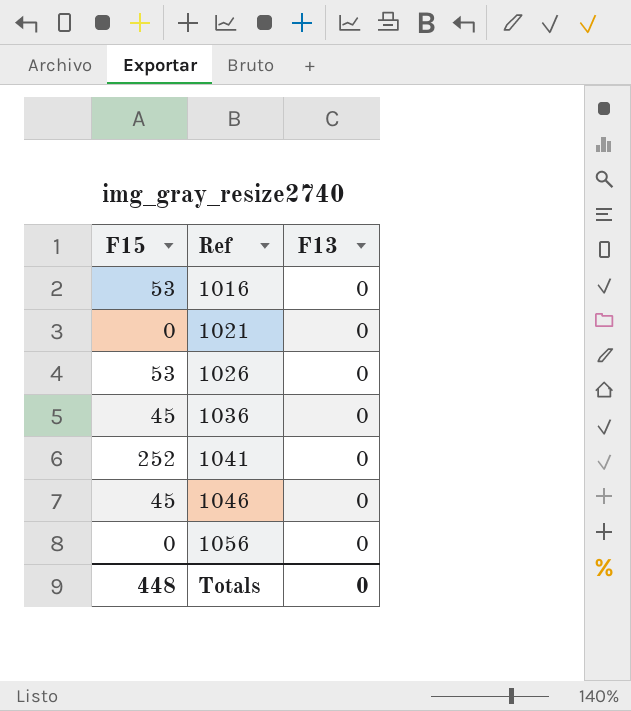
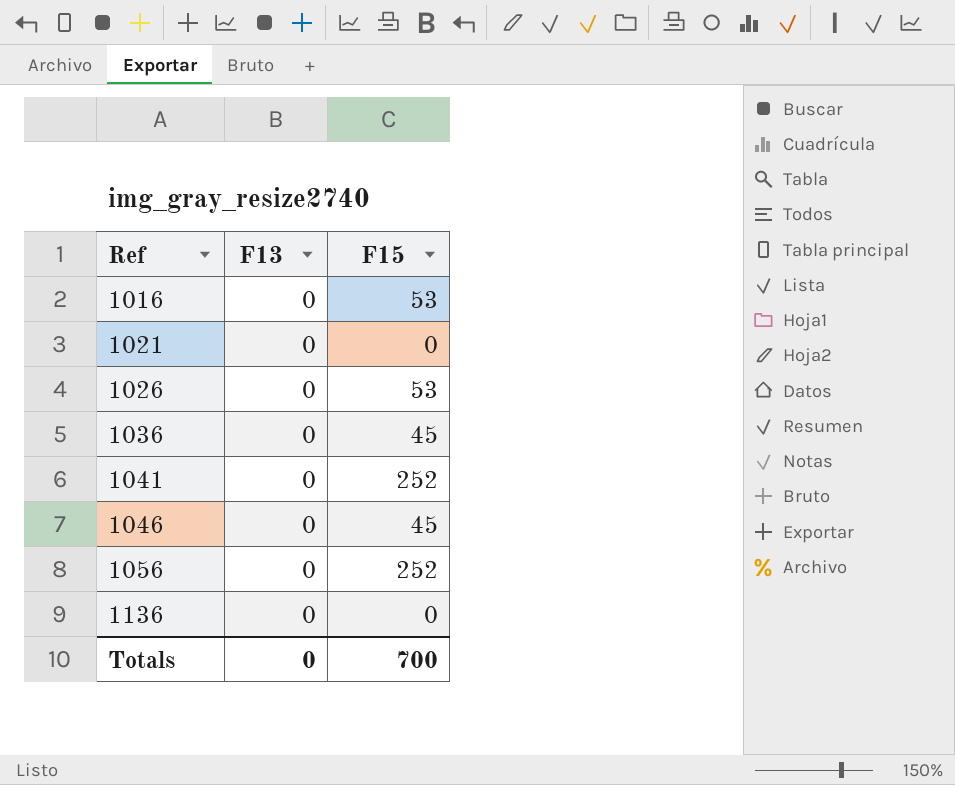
column F15 | position: 1 -> 3
1056 | F15: 0 -> 252
row 1136: none -> 0 | 0
Totals | F15: 448 -> 700

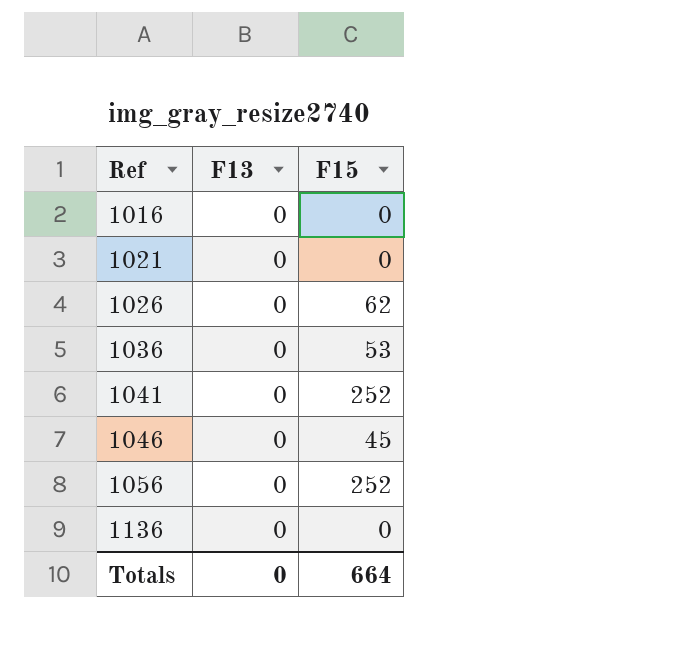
1016 | F15: 53 -> 0
1026 | F15: 53 -> 62
1036 | F15: 45 -> 53
Totals | F15: 700 -> 664

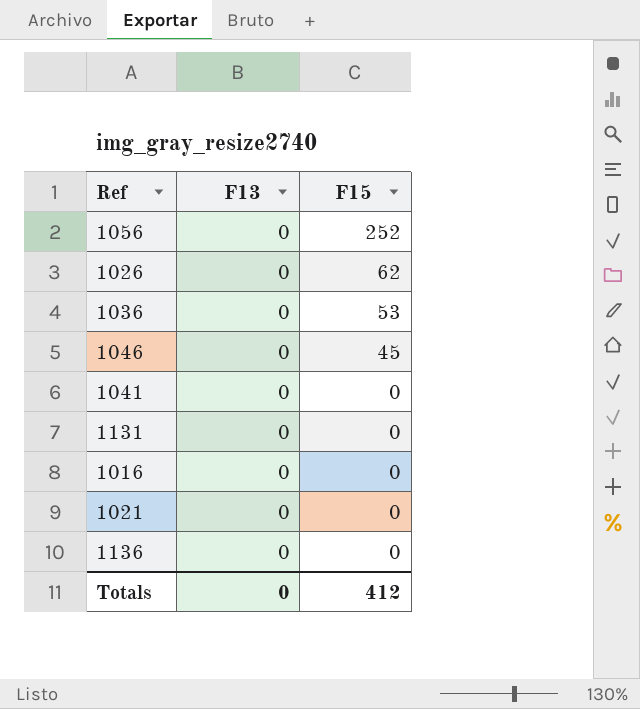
row order: Ref ascending -> F15 descending
1041 | F15: 252 -> 0
row 1131: none -> 0 | 0
Totals | F15: 664 -> 412

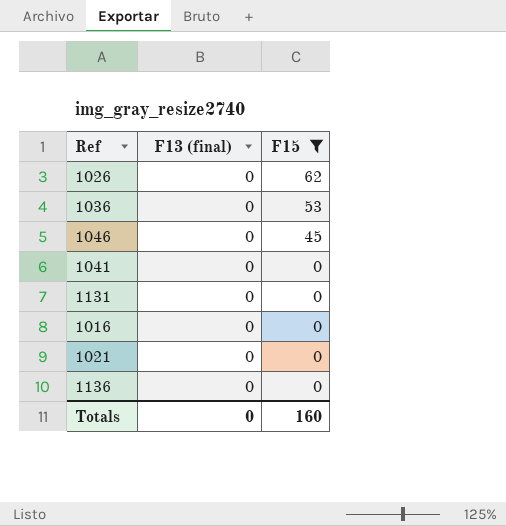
filter: none -> F15 != 252
column name: F13 -> F13 (final)
Totals | F15: 412 -> 160

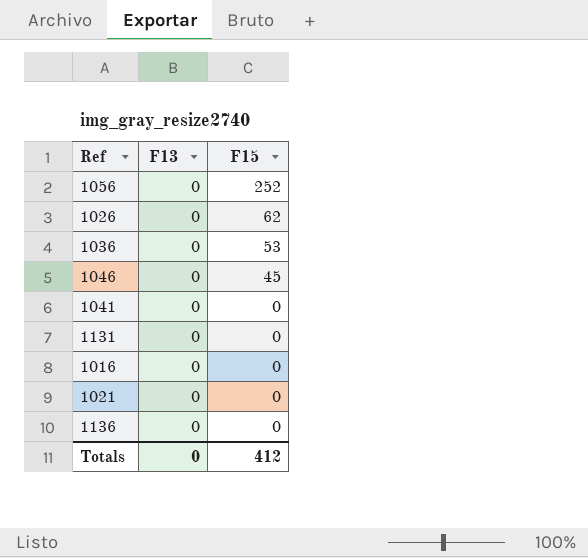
filter: F15 != 252 -> none
column name: F13 (final) -> F13
Totals | F15: 160 -> 412

